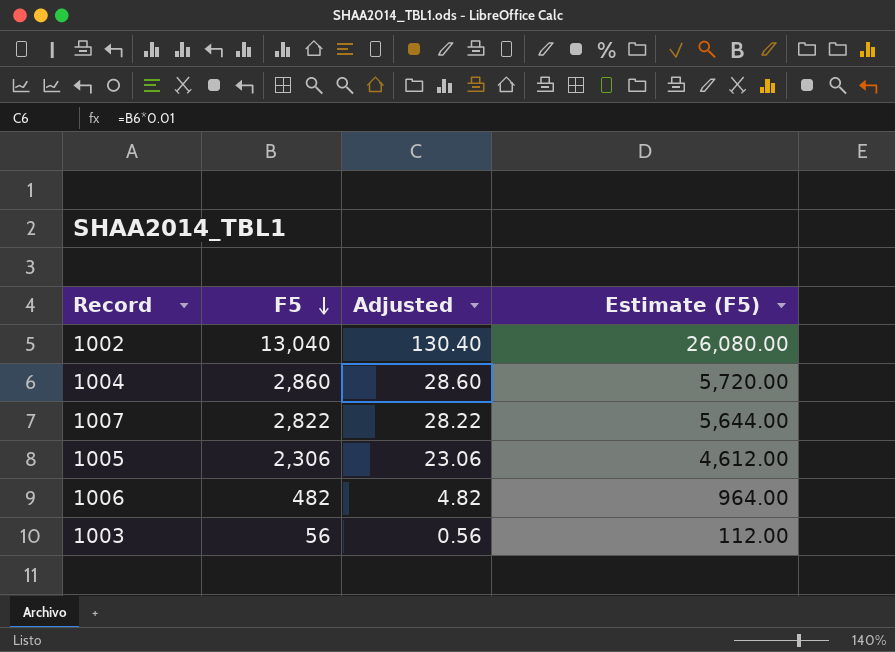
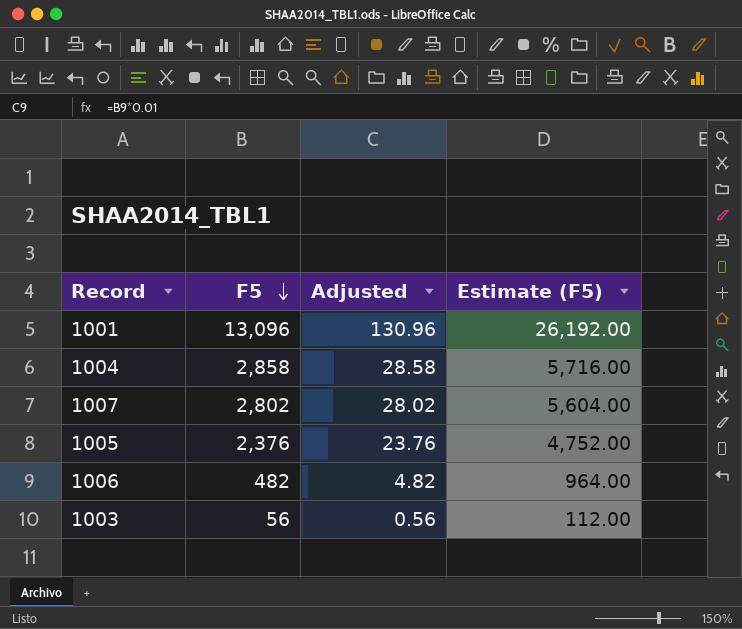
row 1002: 13,040 | 130.40 | 26,080.00 -> none
row 1001: none -> 13,096 | 130.96 | 26,192.00
1004 | F5: 2,860 -> 2,858
1004 | Adjusted: 28.60 -> 28.58
1004 | Estimate (F5): 5,720.00 -> 5,716.00
1007 | F5: 2,822 -> 2,802
1007 | Adjusted: 28.22 -> 28.02
1007 | Estimate (F5): 5,644.00 -> 5,604.00
1005 | F5: 2,306 -> 2,376
1005 | Adjusted: 23.06 -> 23.76
1005 | Estimate (F5): 4,612.00 -> 4,752.00

